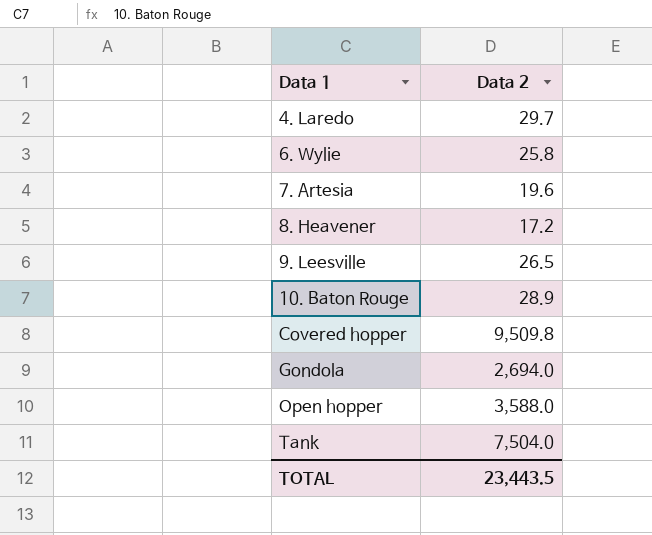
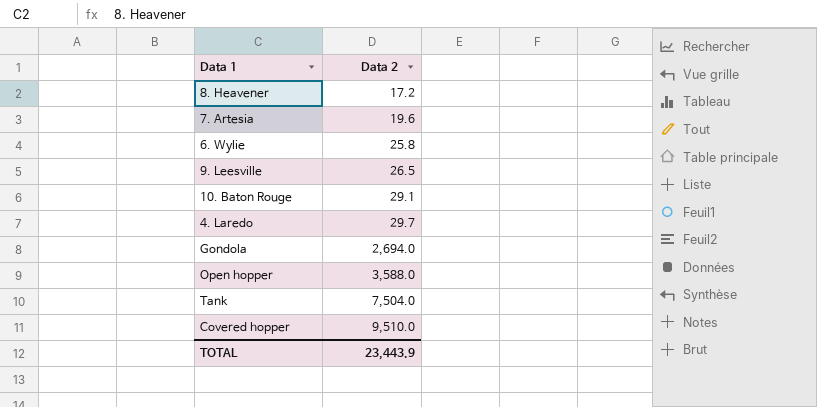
row order: Data 1 ascending -> Data 2 ascending
10. Baton Rouge | Data 2: 28.9 -> 29.1
Covered hopper | Data 2: 9,509.8 -> 9,510.0
TOTAL | Data 2: 23,443.5 -> 23,443.9

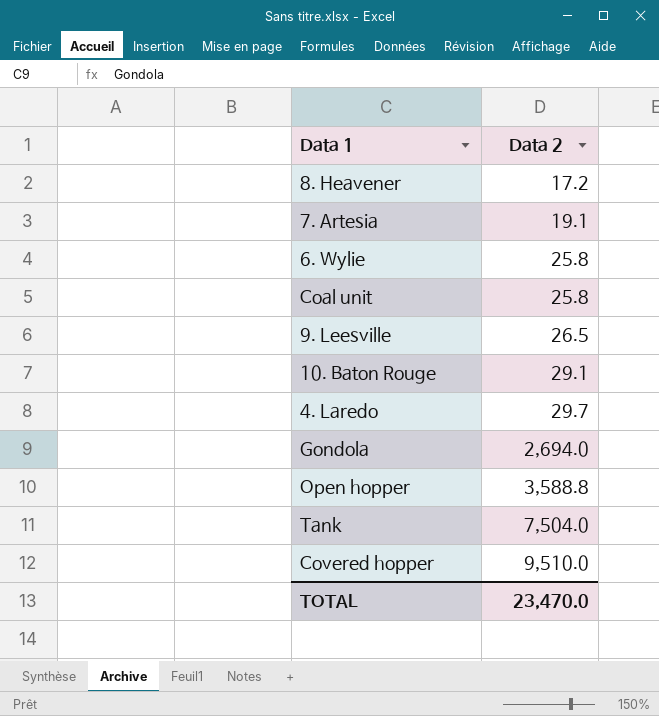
7. Artesia | Data 2: 19.6 -> 19.1
row Coal unit: none -> 25.8
Open hopper | Data 2: 3,588.0 -> 3,588.8
TOTAL | Data 2: 23,443.9 -> 23,470.0

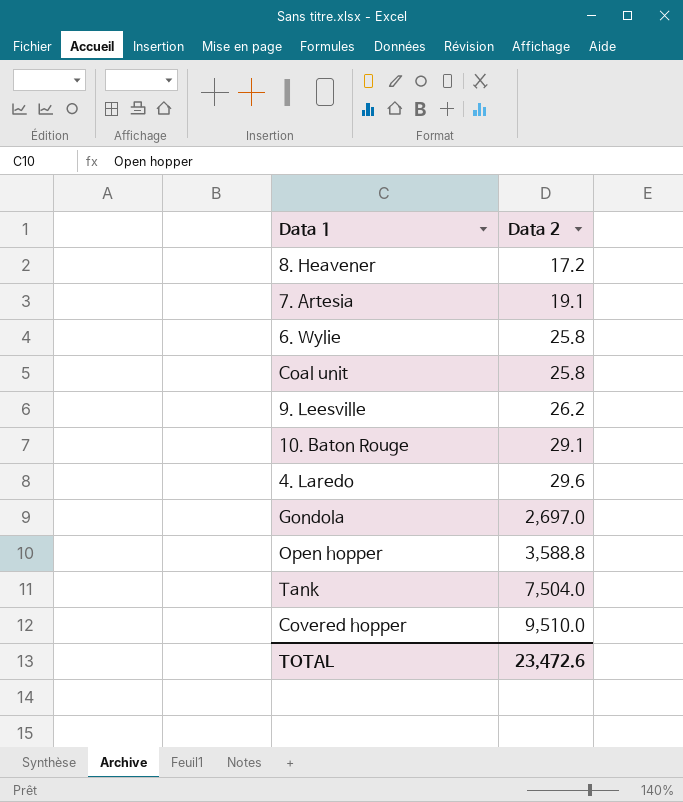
9. Leesville | Data 2: 26.5 -> 26.2
4. Laredo | Data 2: 29.7 -> 29.6
Gondola | Data 2: 2,694.0 -> 2,697.0
TOTAL | Data 2: 23,470.0 -> 23,472.6

